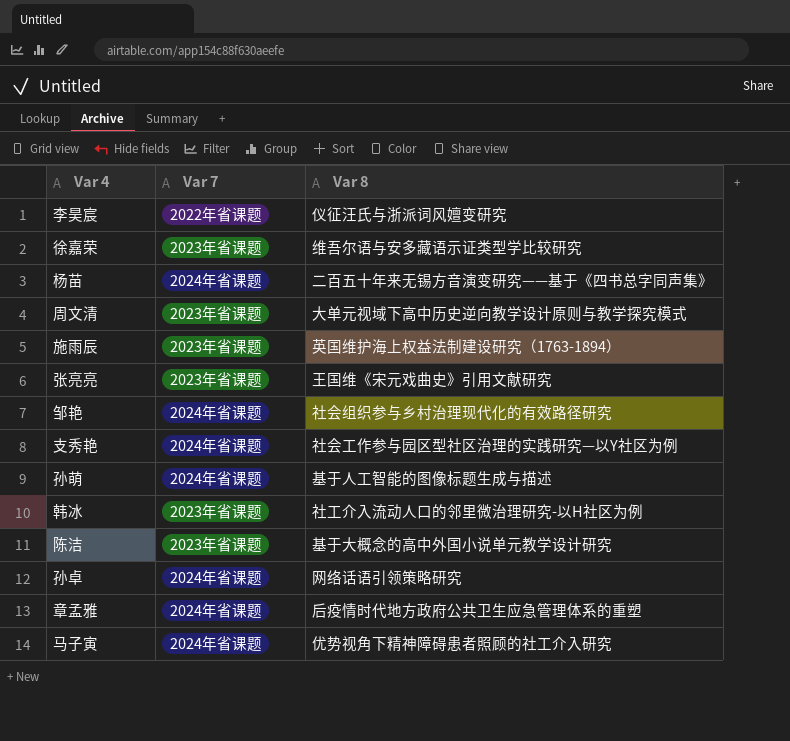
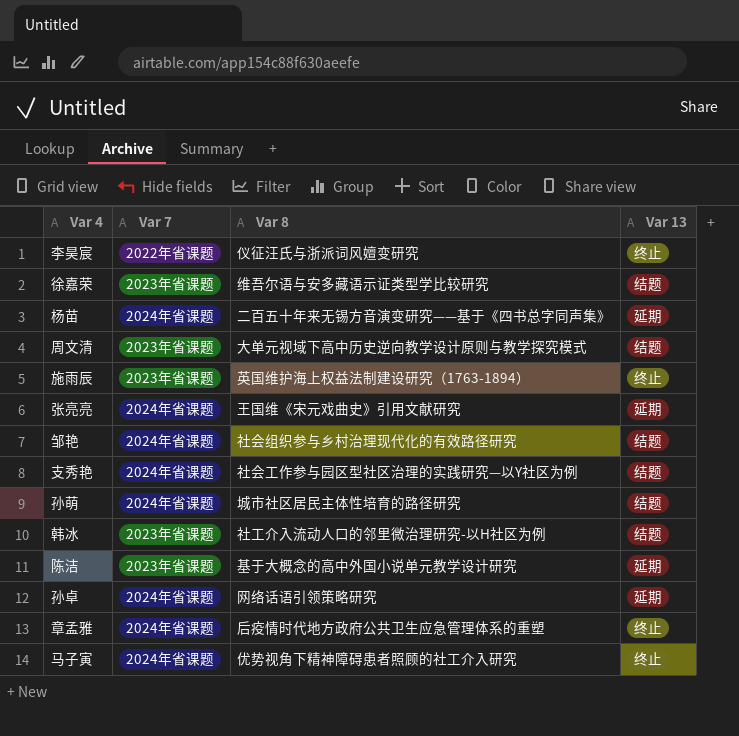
column Var 13 | position: none -> 4
张亮亮 | Var 7: 2023年省课题 -> 2024年省课题
孙萌 | Var 8: 基于人工智能的图像标题生成与描述 -> 城市社区居民主体性培育的路径研究

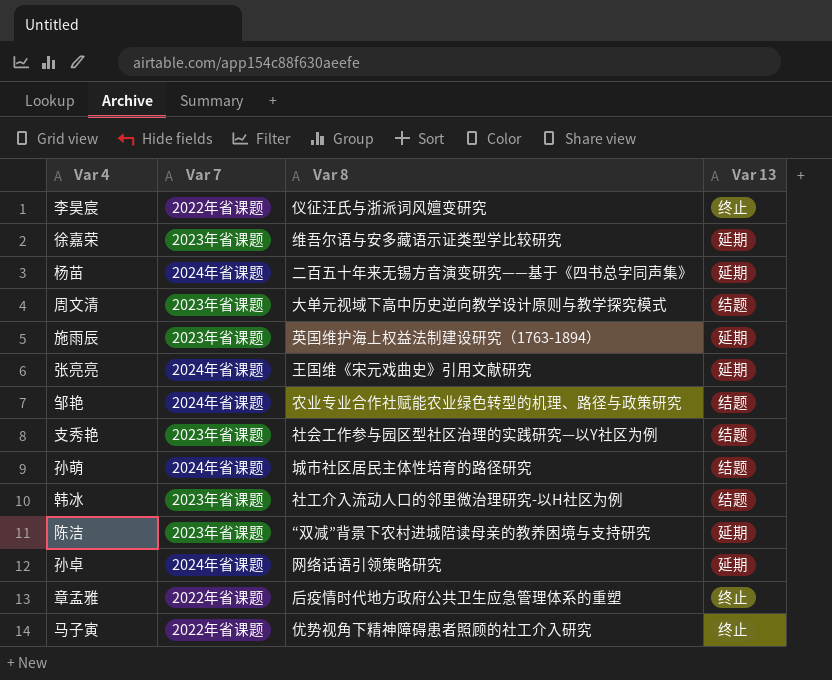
徐嘉荣 | Var 13: 结题 -> 延期
施雨辰 | Var 13: 终止 -> 延期
邹艳 | Var 8: 社会组织参与乡村治理现代化的有效路径研究 -> 农业专业合作社赋能农业绿色转型的机理、路径与政策研究
支秀艳 | Var 7: 2024年省课题 -> 2023年省课题
陈洁 | Var 8: 基于大概念的高中外国小说单元教学设计研究 -> “双减”背景下农村进城陪读母亲的教养困境与支持研究
章孟雅 | Var 7: 2024年省课题 -> 2022年省课题
马子寅 | Var 7: 2024年省课题 -> 2022年省课题

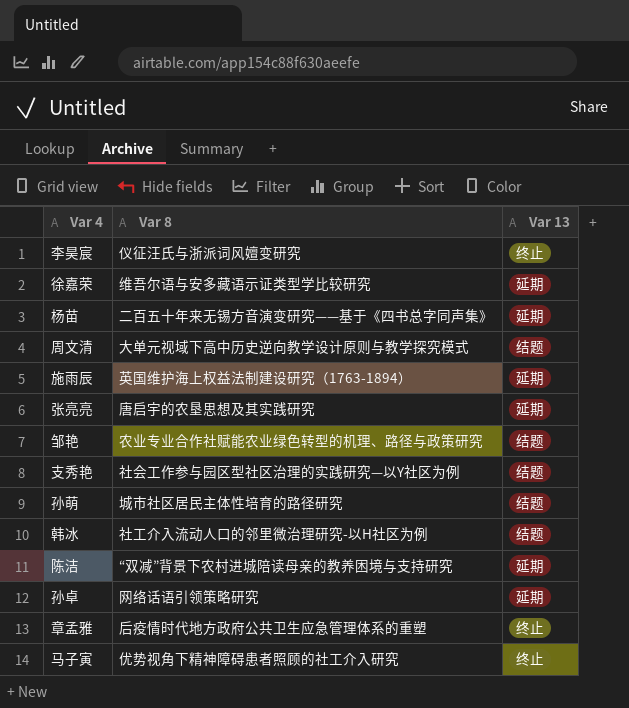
column Var 7 | position: 2 -> none
张亮亮 | Var 8: 王国维《宋元戏曲史》引用文献研究 -> 唐启宇的农垦思想及其实践研究

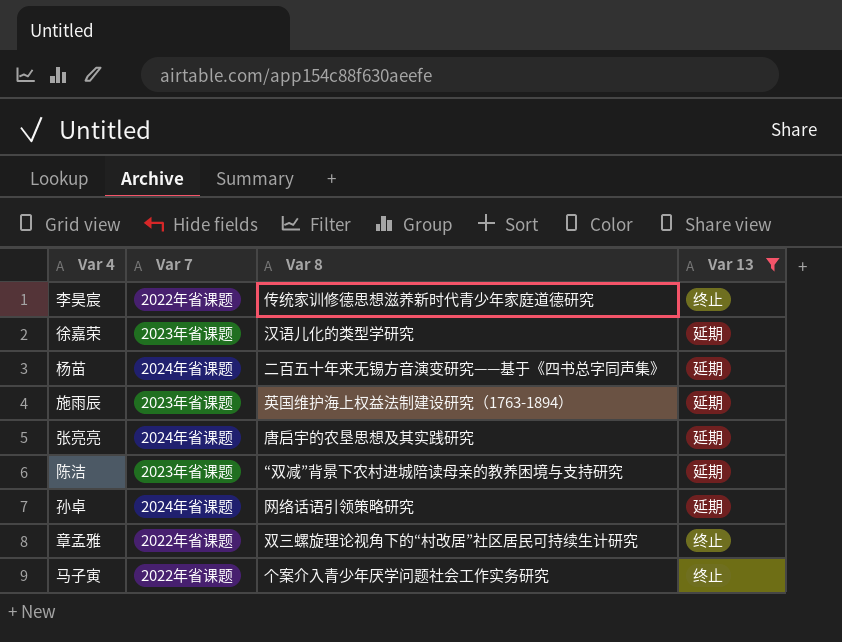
filter: none -> Var 13 != 结题
column Var 7 | position: none -> 2
李昊宸 | Var 8: 仪征汪氏与浙派词风嬗变研究 -> 传统家训修德思想滋养新时代青少年家庭道德研究
徐嘉荣 | Var 8: 维吾尔语与安多藏语示证类型学比较研究 -> 汉语儿化的类型学研究
章孟雅 | Var 8: 后疫情时代地方政府公共卫生应急管理体系的重塑 -> 双三螺旋理论视角下的“村改居”社区居民可持续生计研究
马子寅 | Var 8: 优势视角下精神障碍患者照顾的社工介入研究 -> 个案介入青少年厌学问题社会工作实务研究

